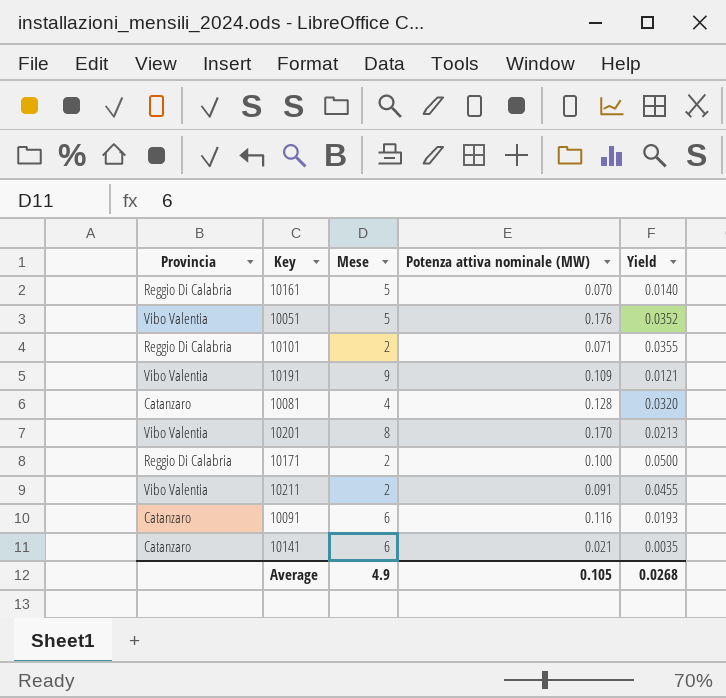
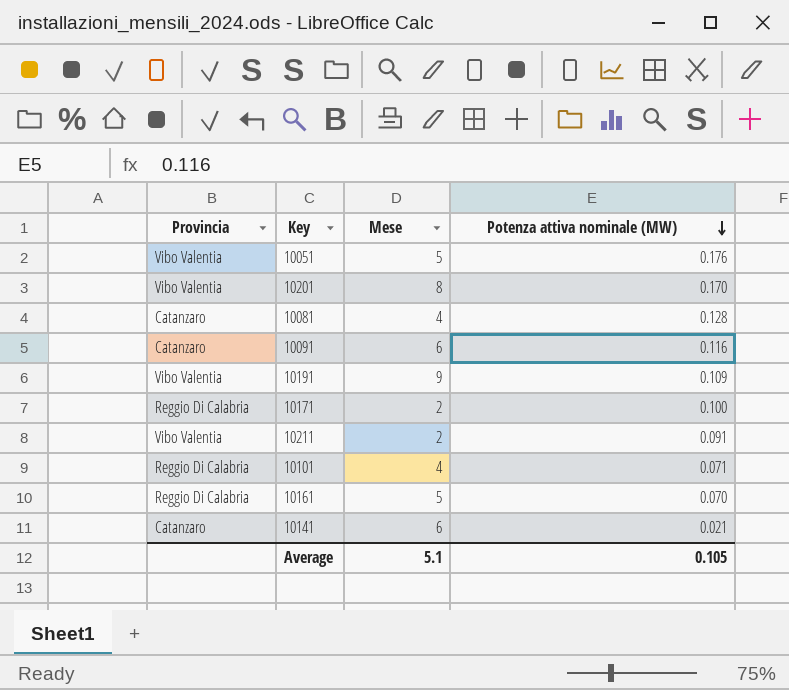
row order: none -> Potenza attiva nominale (MW) descending
column Yield | formula: [Potenza attiva nominale (MW)] / [Mese] -> none
10101 | Mese: 2 -> 4
Average | Mese: 4.9 -> 5.1

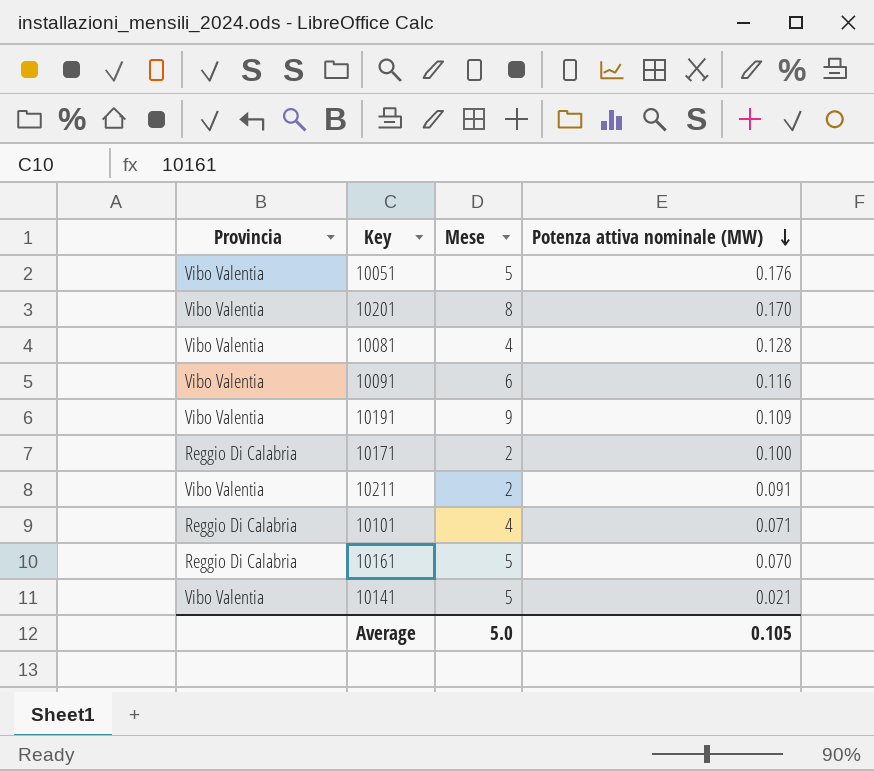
10081 | Provincia: Catanzaro -> Vibo Valentia
10091 | Provincia: Catanzaro -> Vibo Valentia
10141 | Provincia: Catanzaro -> Vibo Valentia
10141 | Mese: 6 -> 5
Average | Mese: 5.1 -> 5.0

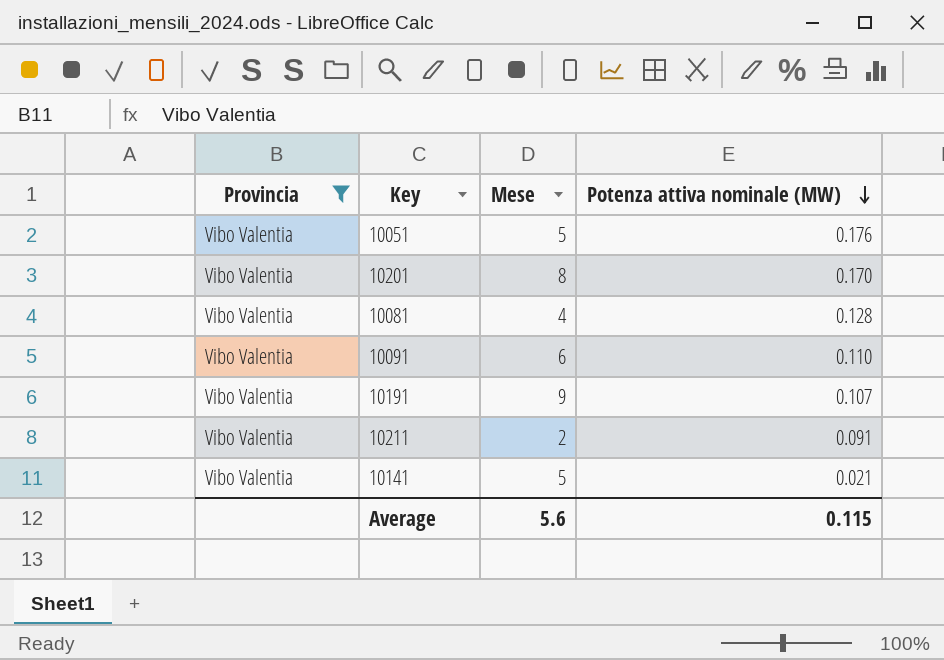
filter: none -> Provincia = Vibo Valentia
10091 | Potenza attiva nominale (MW): 0.116 -> 0.110
10191 | Potenza attiva nominale (MW): 0.109 -> 0.107
Average | Mese: 5.0 -> 5.6
Average | Potenza attiva nominale (MW): 0.105 -> 0.115

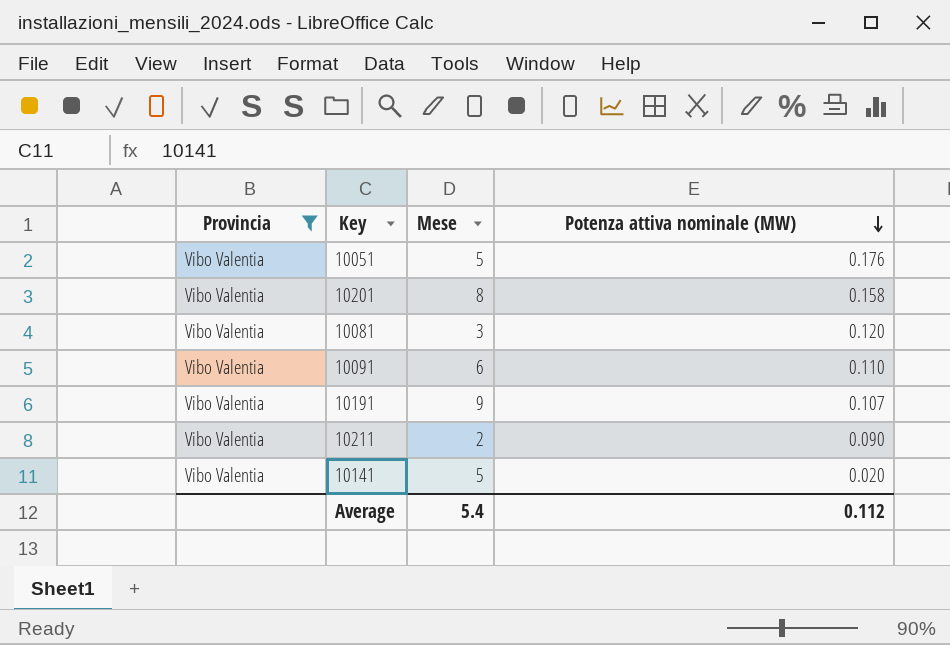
10201 | Potenza attiva nominale (MW): 0.170 -> 0.158
10081 | Mese: 4 -> 3
10081 | Potenza attiva nominale (MW): 0.128 -> 0.120
10211 | Potenza attiva nominale (MW): 0.091 -> 0.090
10141 | Potenza attiva nominale (MW): 0.021 -> 0.020
Average | Mese: 5.6 -> 5.4
Average | Potenza attiva nominale (MW): 0.115 -> 0.112

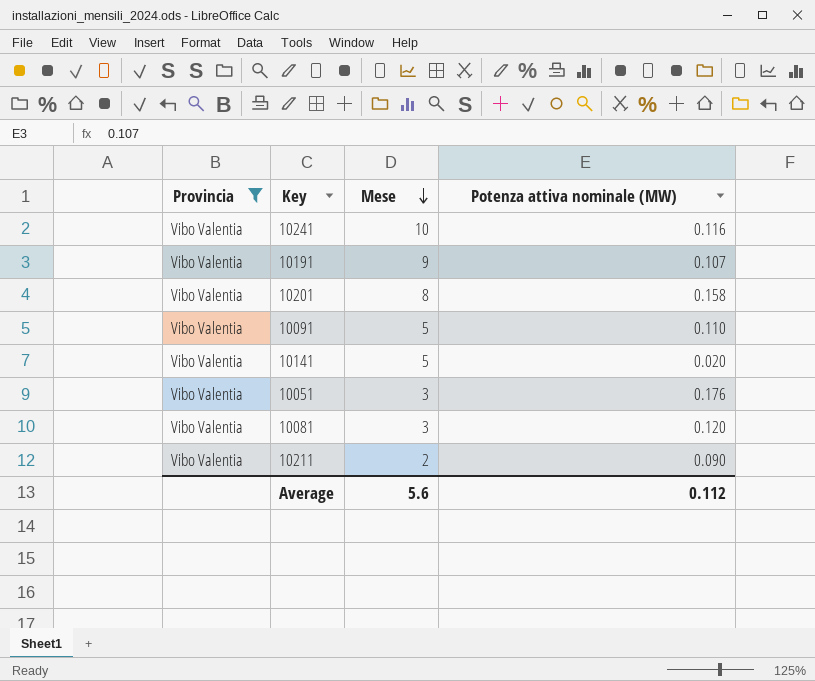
row order: Potenza attiva nominale (MW) descending -> Mese descending
row 10241: none -> Vibo Valentia | 10 | 0.116
10091 | Mese: 6 -> 5
10051 | Mese: 5 -> 3
Average | Mese: 5.4 -> 5.6

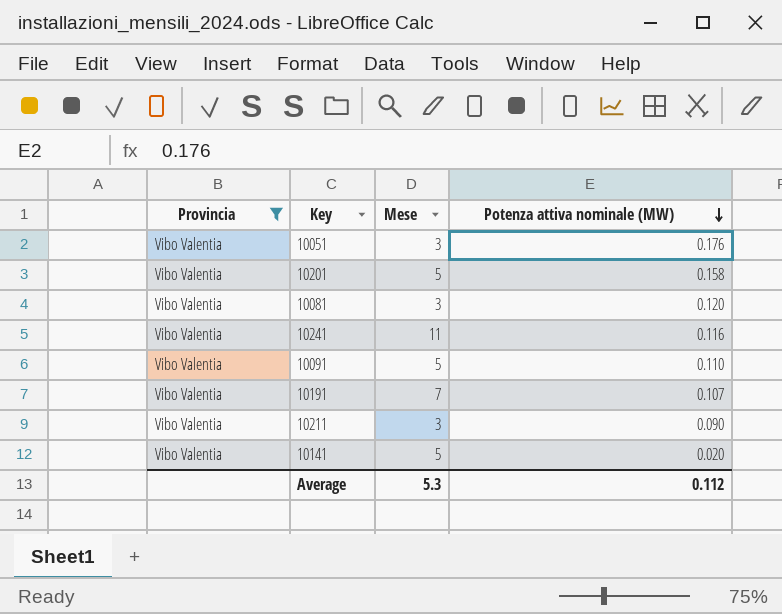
row order: Mese descending -> Potenza attiva nominale (MW) descending
10201 | Mese: 8 -> 5
10241 | Mese: 10 -> 11
10191 | Mese: 9 -> 7
10211 | Mese: 2 -> 3
Average | Mese: 5.6 -> 5.3

